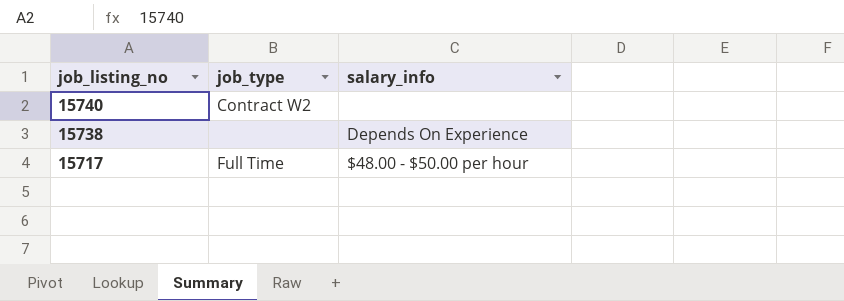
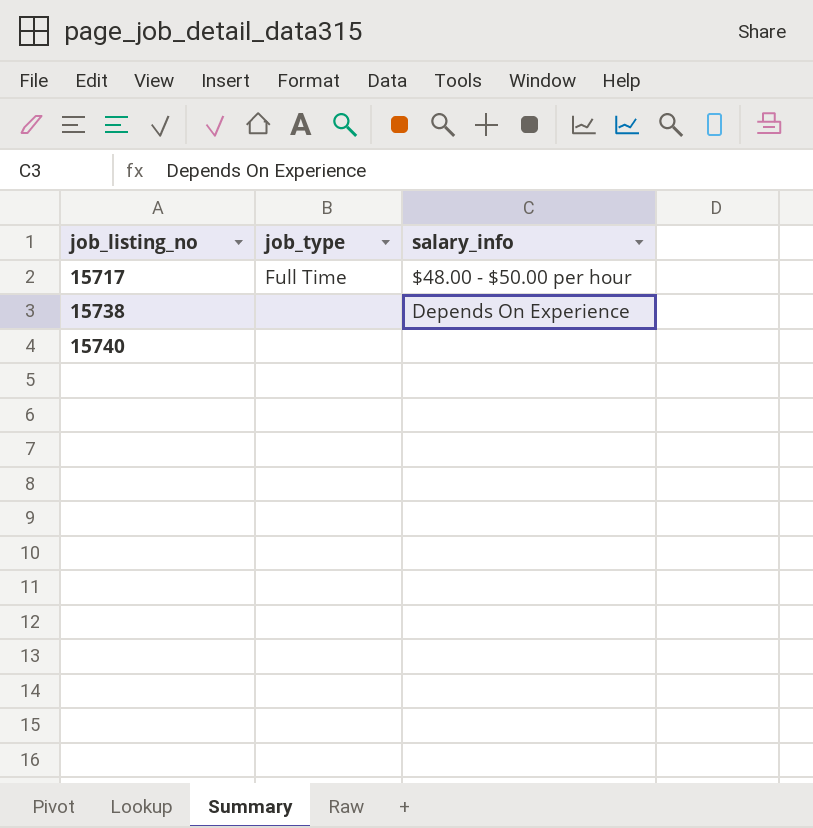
row order: job_listing_no descending -> job_listing_no ascending
15740 | job_type: Contract W2 -> none

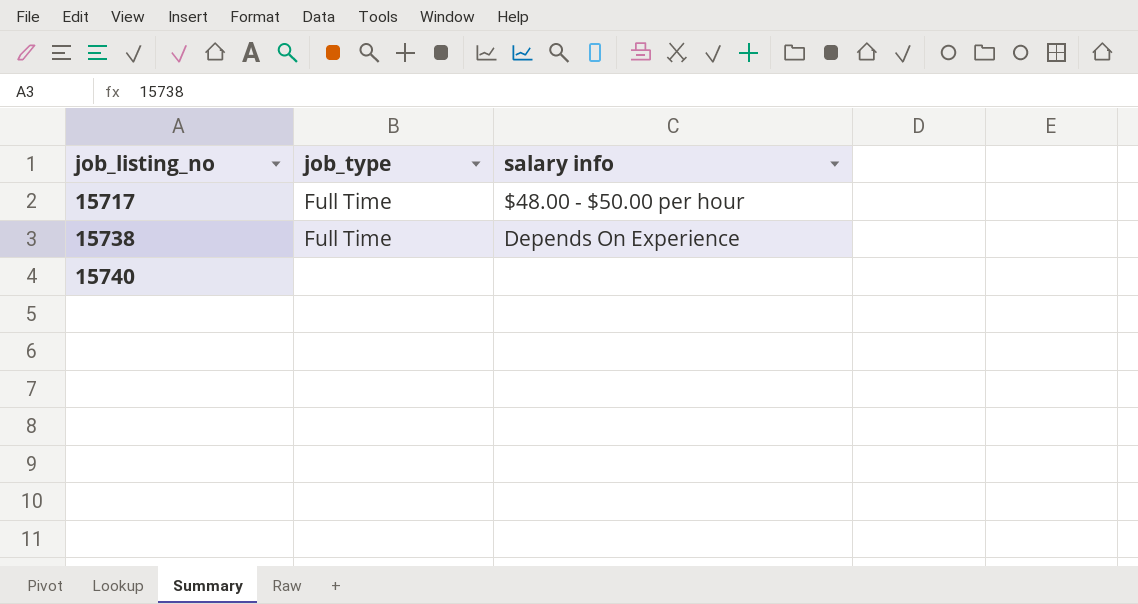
column name: salary_info -> salary info
15738 | job_type: none -> Full Time

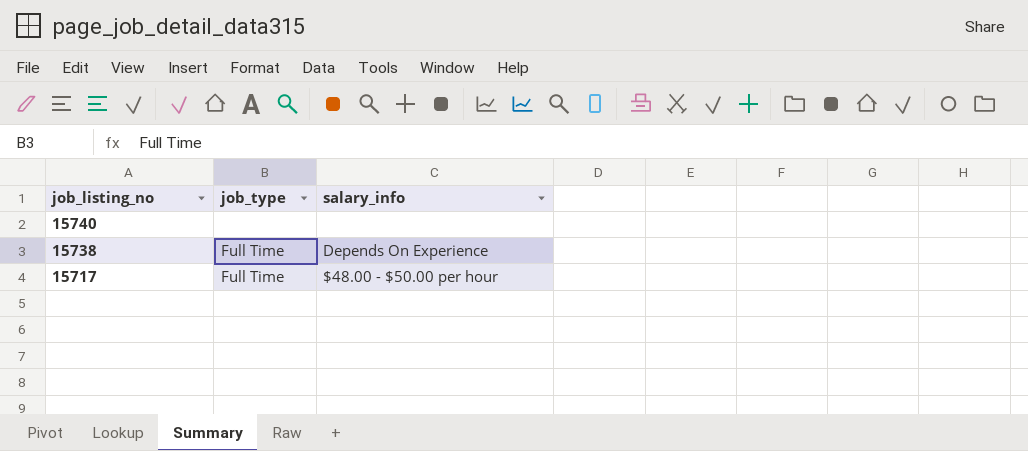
row order: job_listing_no ascending -> job_listing_no descending
column name: salary info -> salary_info

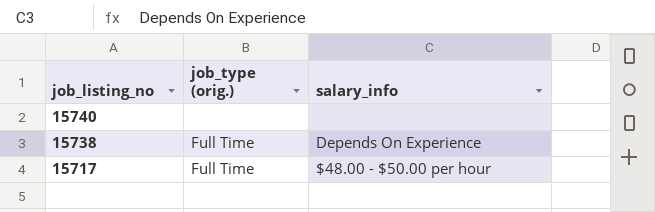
column name: job_type -> job_type (orig.)

